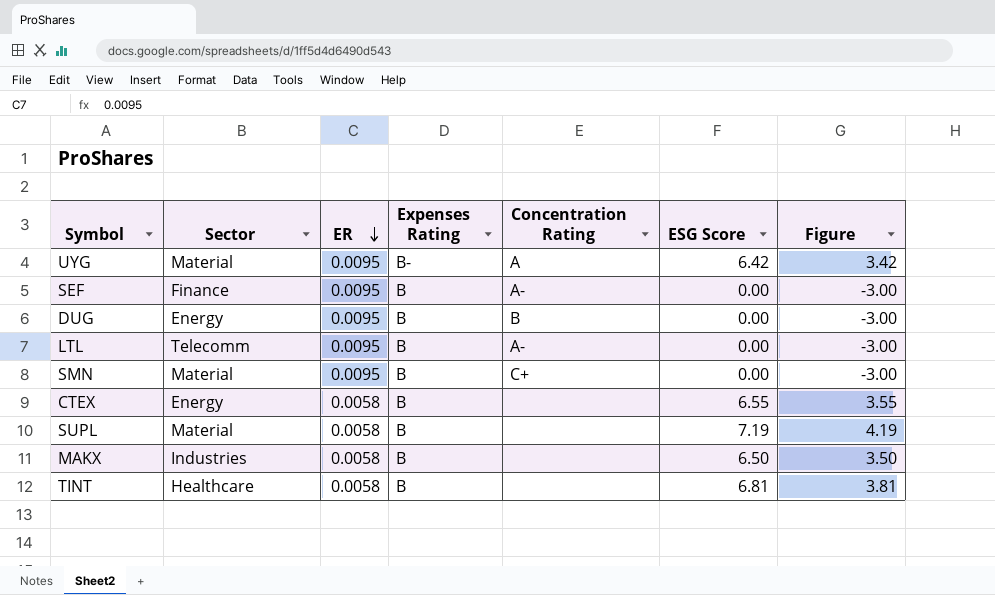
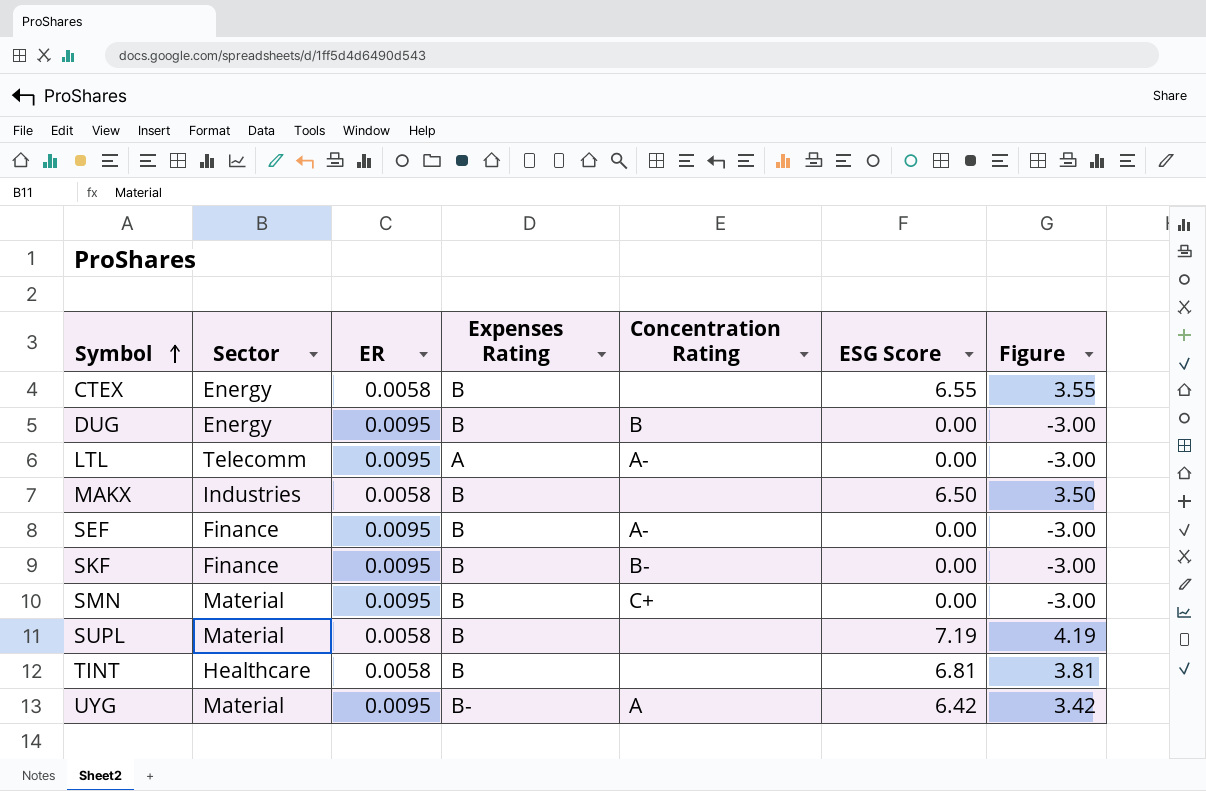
row order: ER descending -> Symbol ascending
LTL | Expenses Rating: B -> A
row SKF: none -> Finance | 0.0095 | B | B- | 0.00 | -3.00

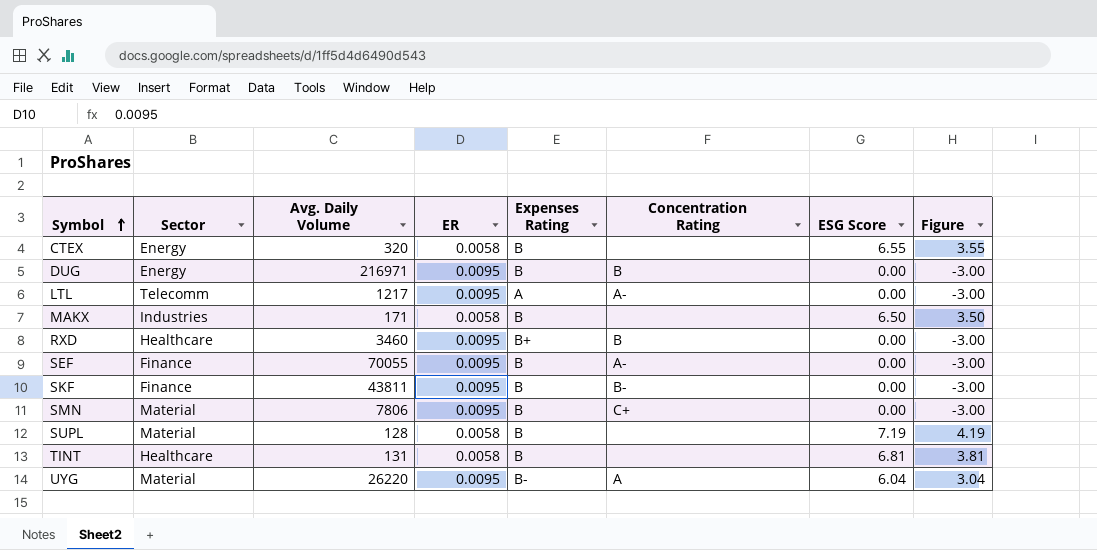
column Avg. Daily Volume | position: none -> 3
row RXD: none -> Healthcare | 3460 | 0.0095 | B+ | B | 0.00 | -3.00
UYG | ESG Score: 6.42 -> 6.04
UYG | Figure: 3.42 -> 3.04

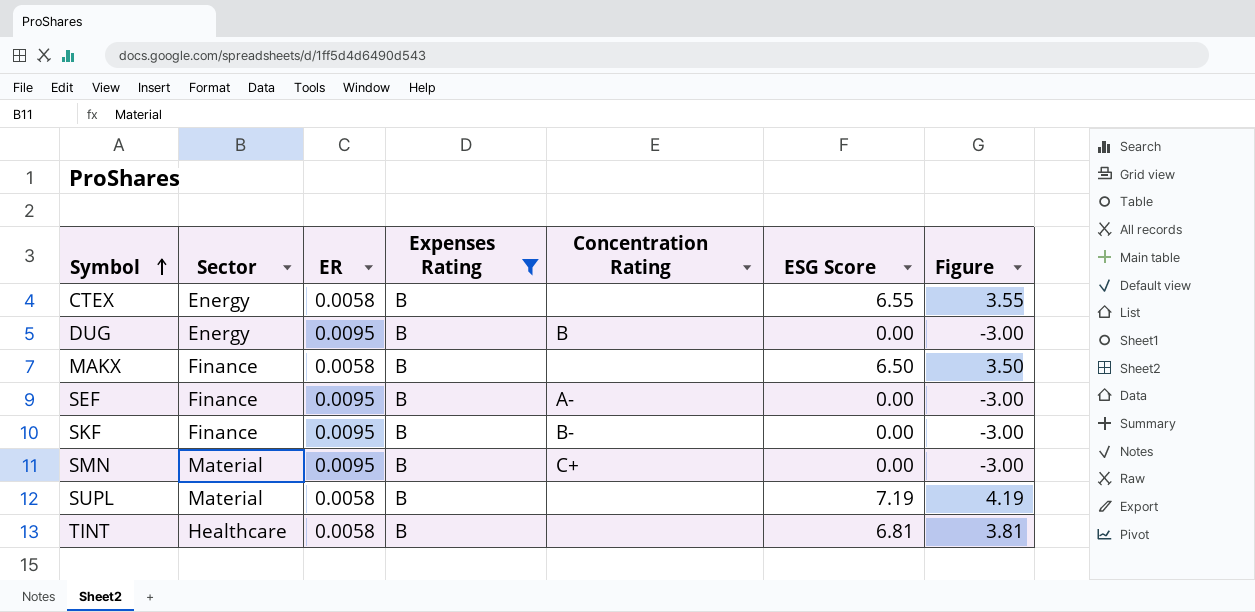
filter: none -> Expenses Rating = B
column Avg. Daily Volume | position: 3 -> none
MAKX | Sector: Industries -> Finance

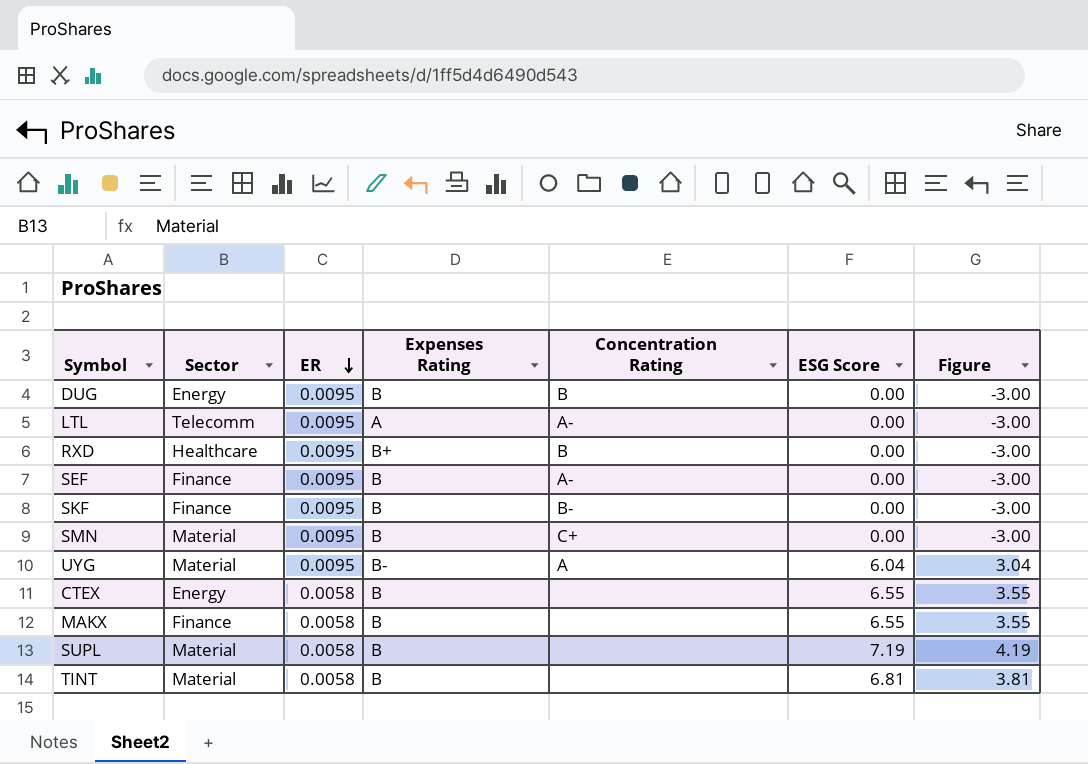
filter: Expenses Rating = B -> none
row order: Symbol ascending -> ER descending
MAKX | ESG Score: 6.50 -> 6.55
MAKX | Figure: 3.50 -> 3.55
TINT | Sector: Healthcare -> Material

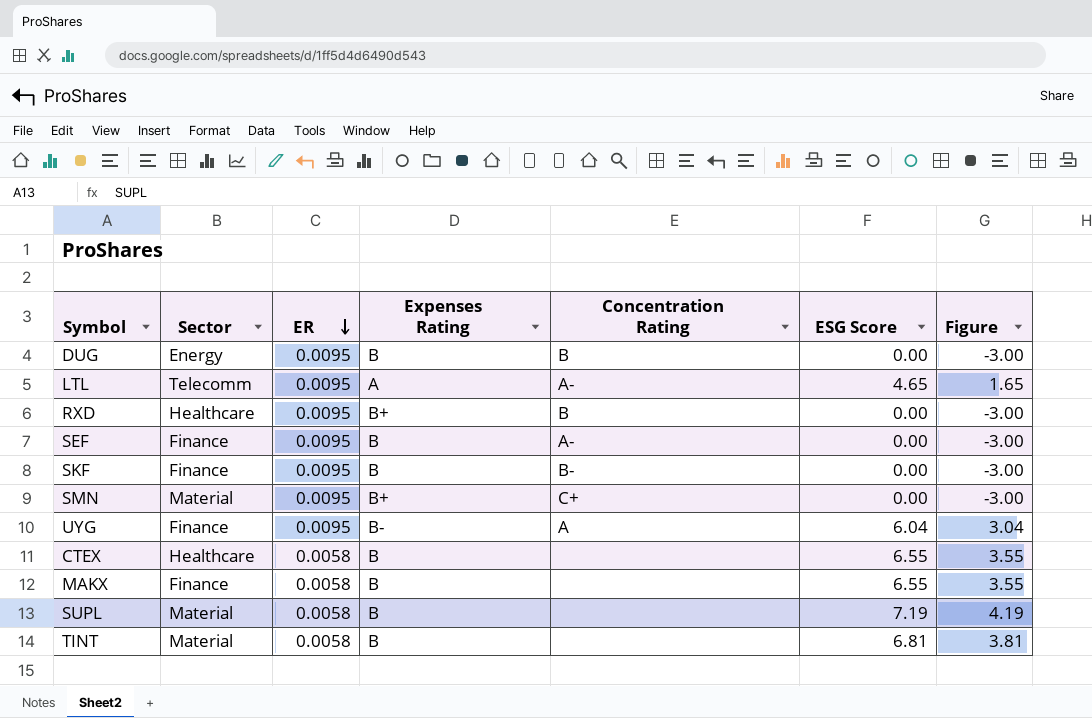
LTL | ESG Score: 0.00 -> 4.65
LTL | Figure: -3.00 -> 1.65
SMN | Expenses Rating: B -> B+
UYG | Sector: Material -> Finance
CTEX | Sector: Energy -> Healthcare

